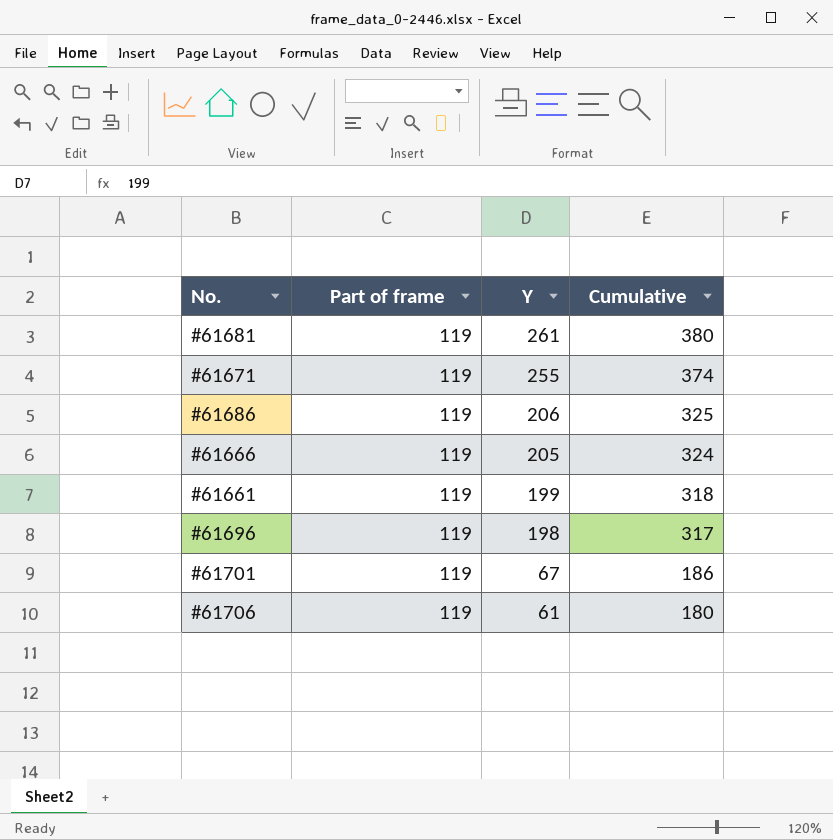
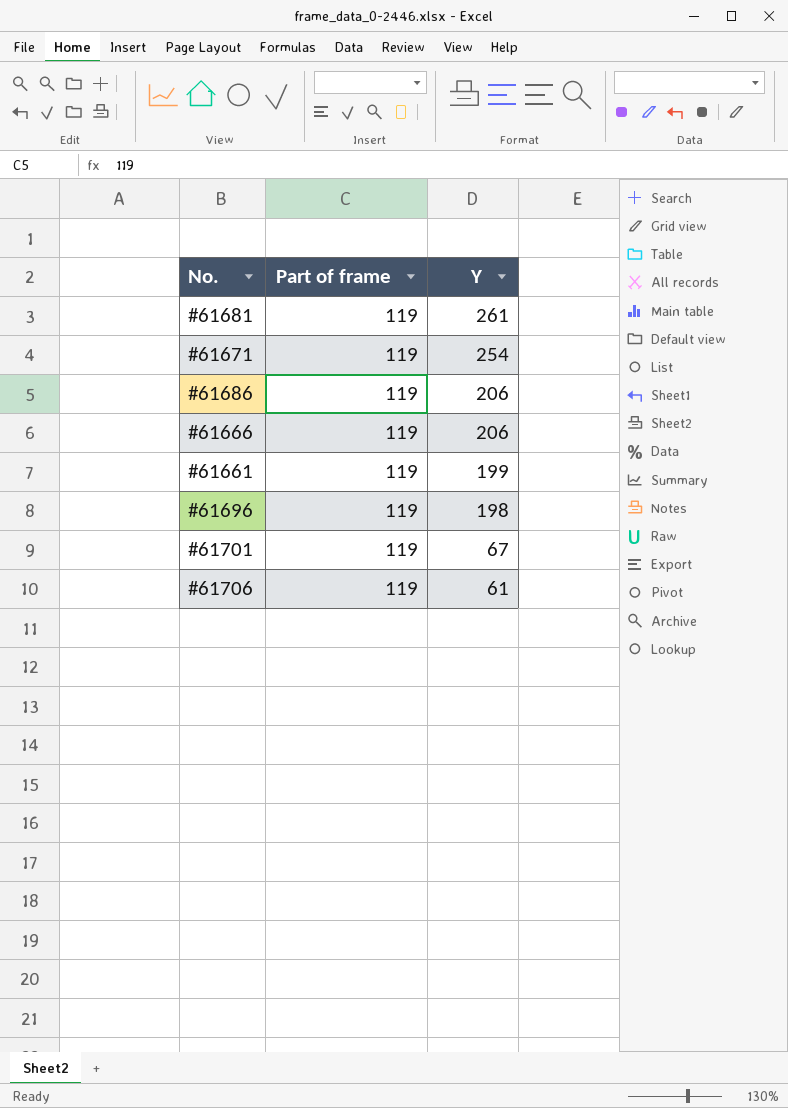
column Cumulative | formula: [Part of frame] + [Y] -> none
#61671 | Y: 255 -> 254
#61666 | Y: 205 -> 206

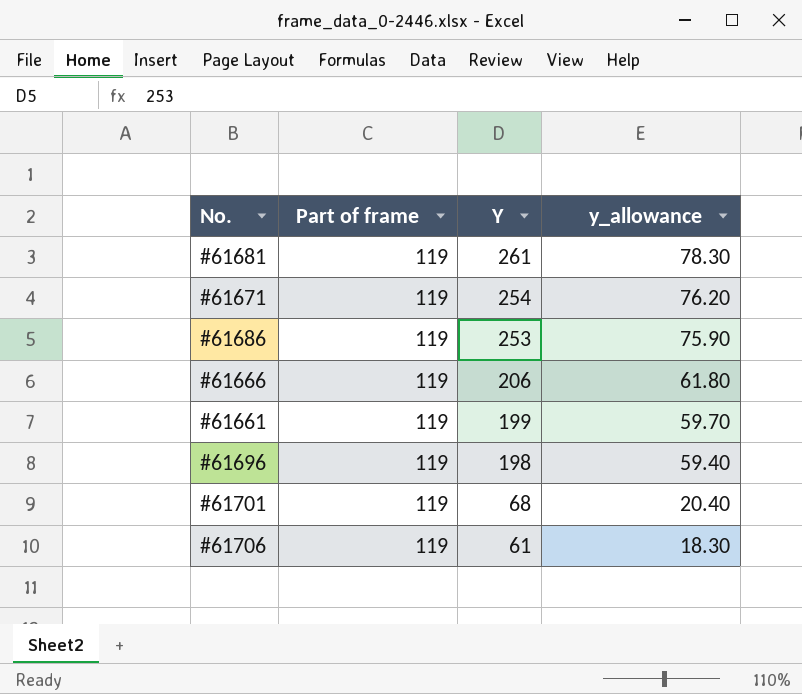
column y_allowance | formula: none -> [Y] * 0.3
#61686 | Y: 206 -> 253
#61701 | Y: 67 -> 68

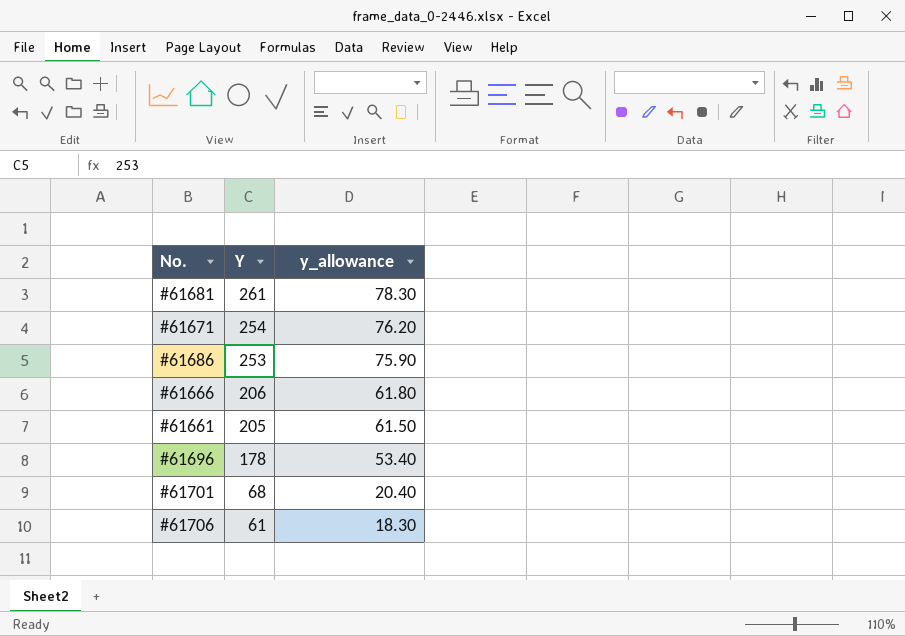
column Part of frame | position: 2 -> none
#61661 | Y: 199 -> 205
#61661 | y_allowance: 59.70 -> 61.50
#61696 | Y: 198 -> 178
#61696 | y_allowance: 59.40 -> 53.40

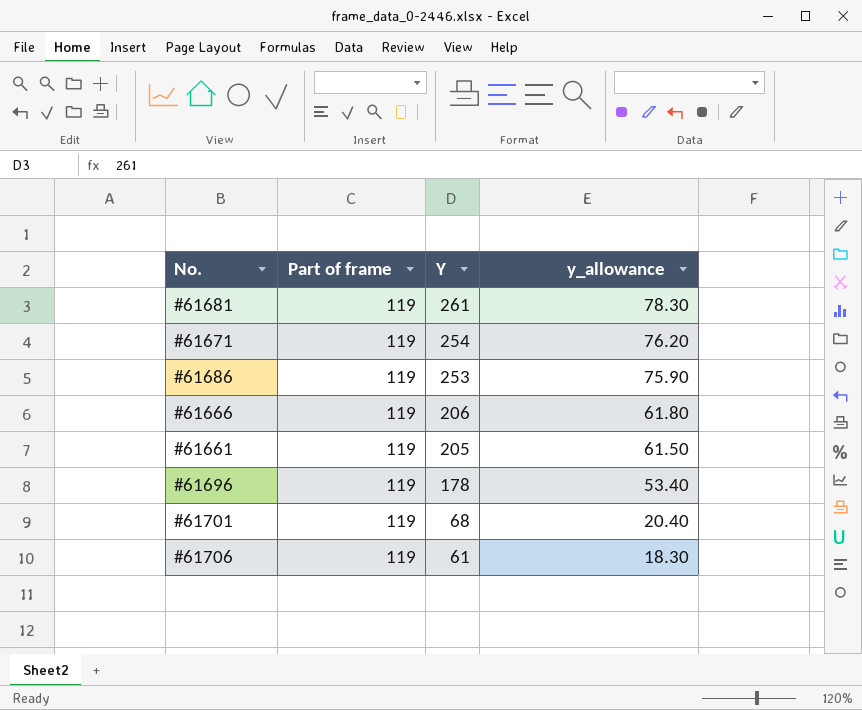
column Part of frame | position: none -> 2

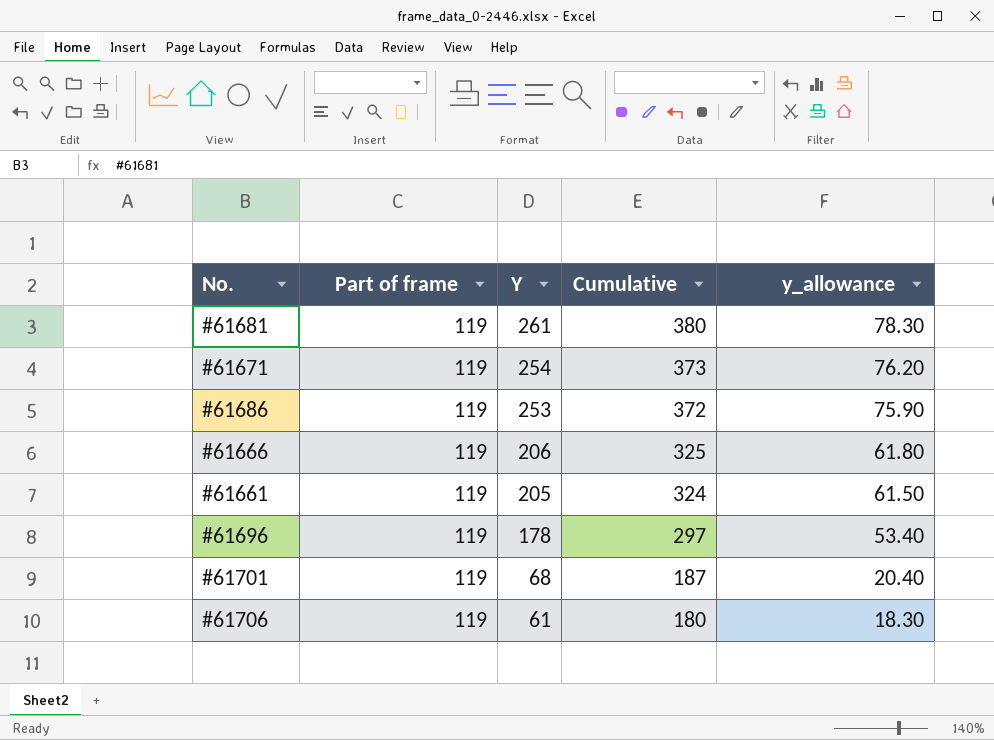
column Cumulative | formula: none -> [Part of frame] + [Y]

